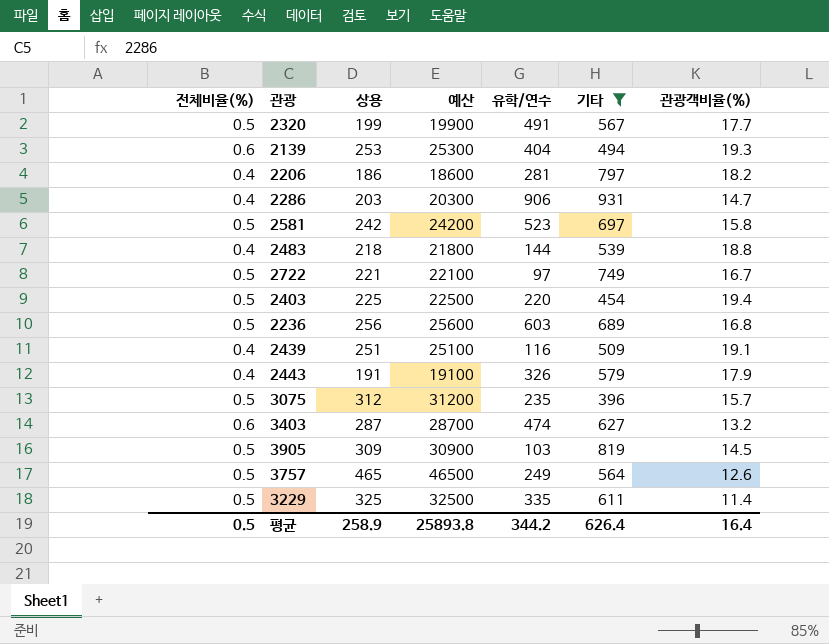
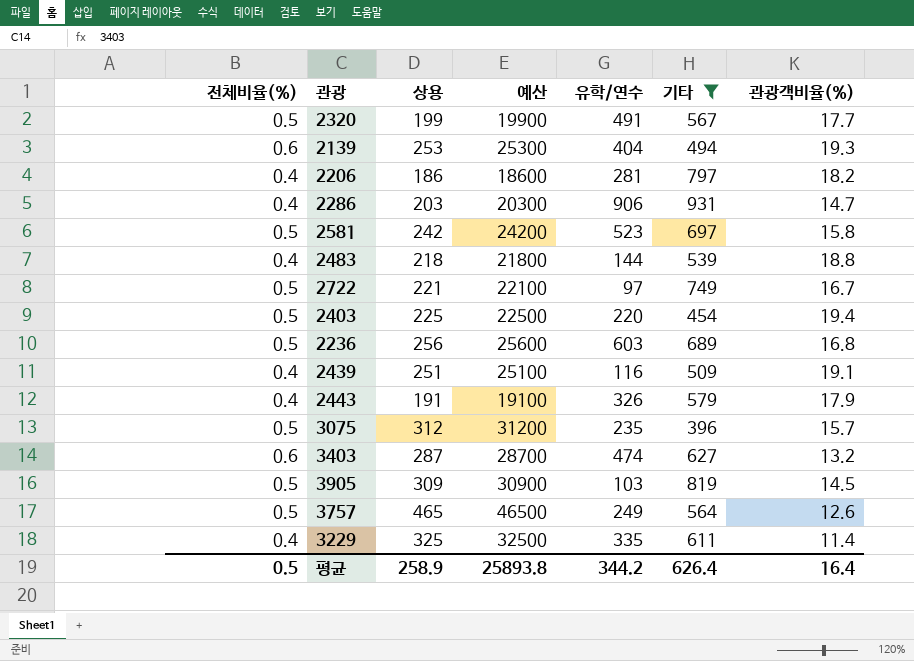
3229 | 전체비율(%): 0.5 -> 0.4

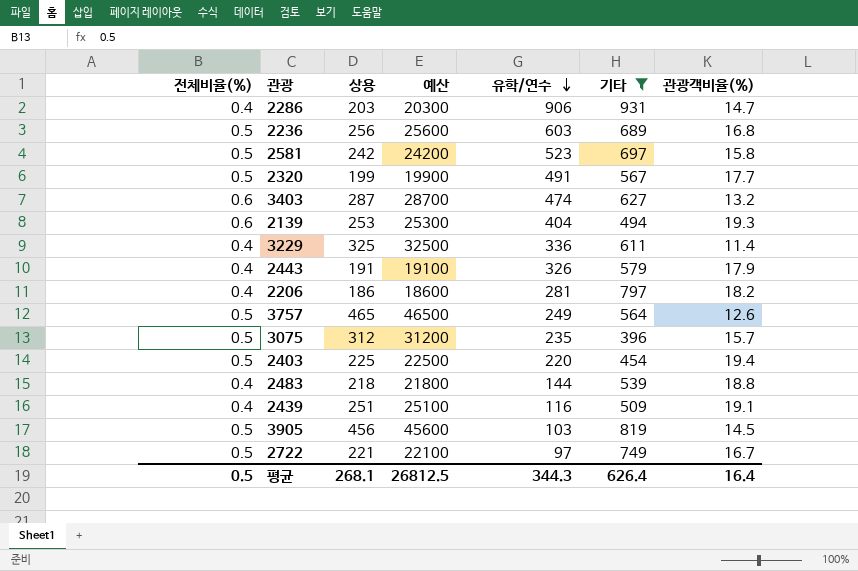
row order: none -> 유학/연수 descending
3229 | 유학/연수: 335 -> 336
3905 | 상용: 309 -> 456
3905 | 예산: 30900 -> 45600
평균 | 상용: 258.9 -> 268.1
평균 | 예산: 25893.8 -> 26812.5
평균 | 유학/연수: 344.2 -> 344.3

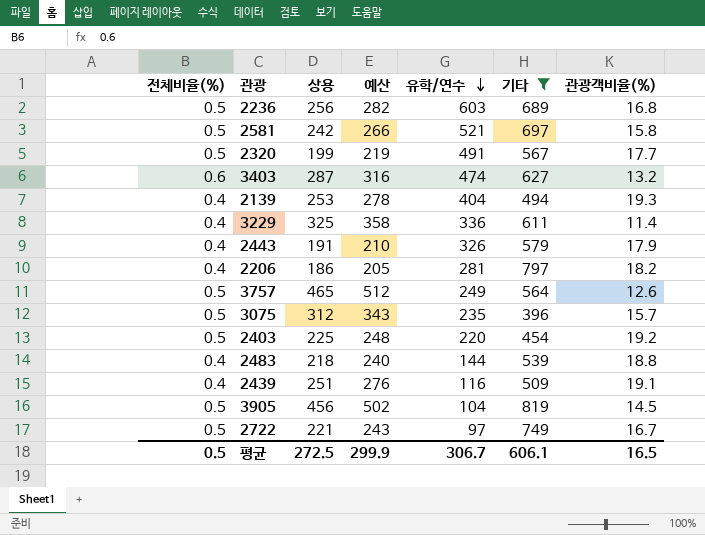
column 예산 | formula: [상용] * 100 -> [상용] * 1.1
row 2286: 0.4 | 203 | 20300 | 906 | 931 | 14.7 -> none
2581 | 유학/연수: 523 -> 521
2139 | 전체비율(%): 0.6 -> 0.4
2403 | 관광객비율(%): 19.4 -> 19.2
3905 | 유학/연수: 103 -> 104
평균 | 상용: 268.1 -> 272.5
평균 | 예산: 26812.5 -> 299.9
평균 | 유학/연수: 344.3 -> 306.7
평균 | 기타: 626.4 -> 606.1
평균 | 관광객비율(%): 16.4 -> 16.5

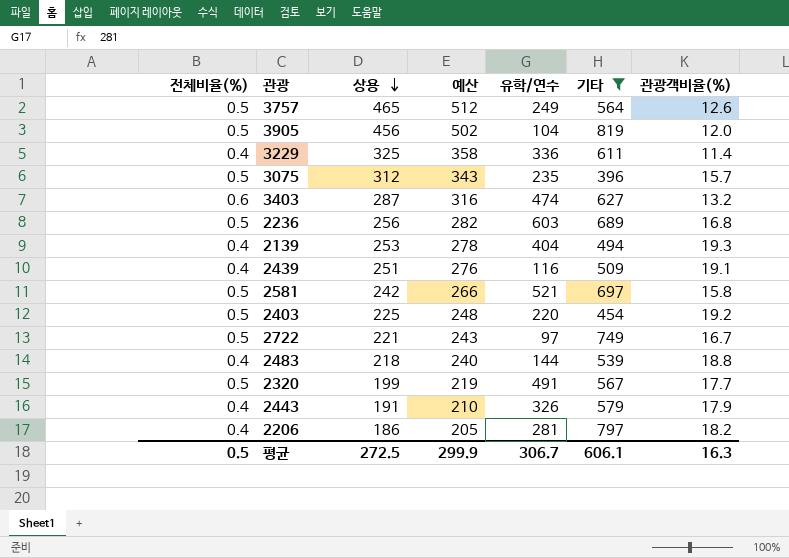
row order: 유학/연수 descending -> 상용 descending
3905 | 관광객비율(%): 14.5 -> 12.0
평균 | 관광객비율(%): 16.5 -> 16.3

